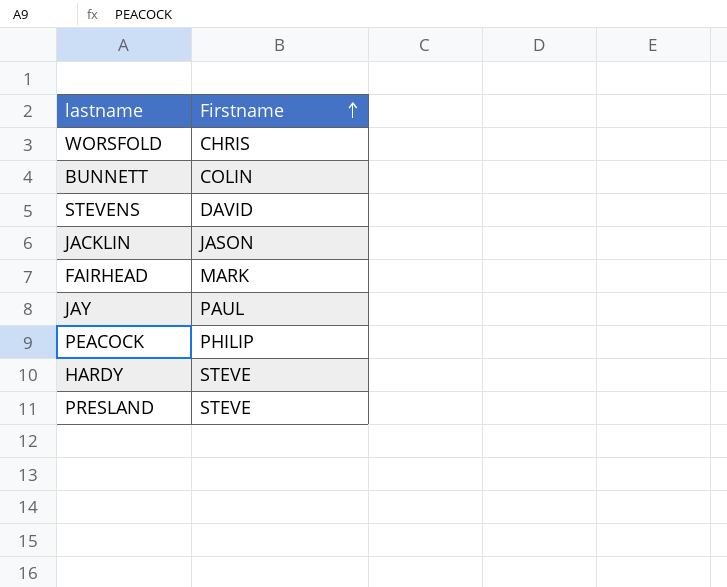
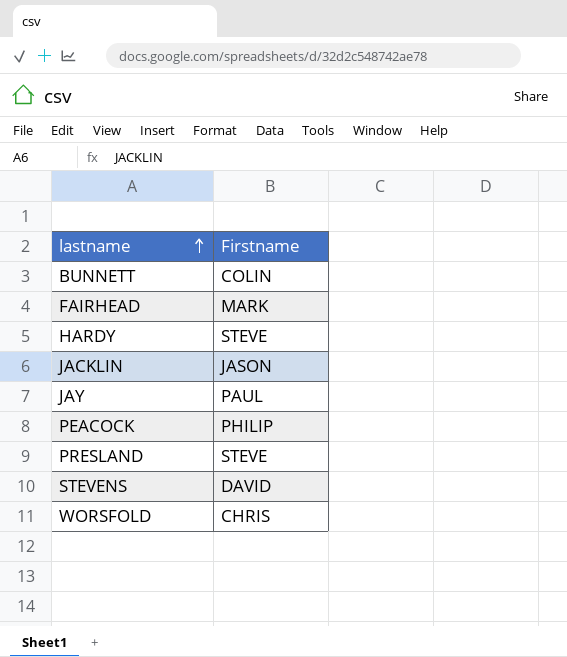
row order: Firstname ascending -> lastname ascending

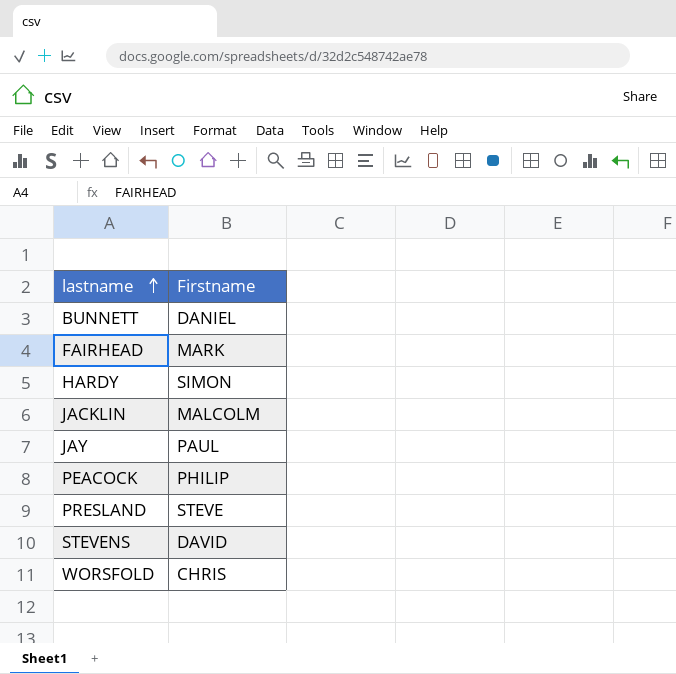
BUNNETT | Firstname: COLIN -> DANIEL
HARDY | Firstname: STEVE -> SIMON
JACKLIN | Firstname: JASON -> MALCOLM

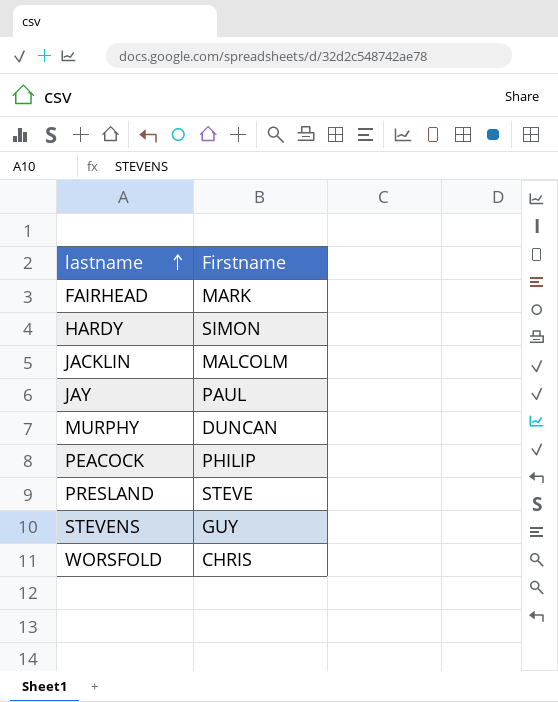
row BUNNETT: DANIEL -> none
row MURPHY: none -> DUNCAN
STEVENS | Firstname: DAVID -> GUY

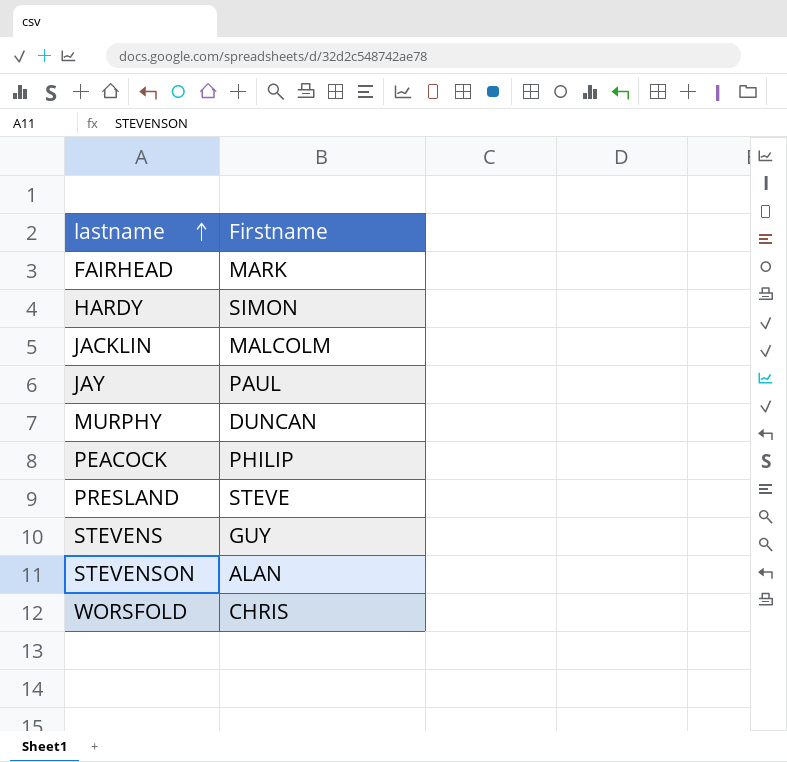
row STEVENSON: none -> ALAN

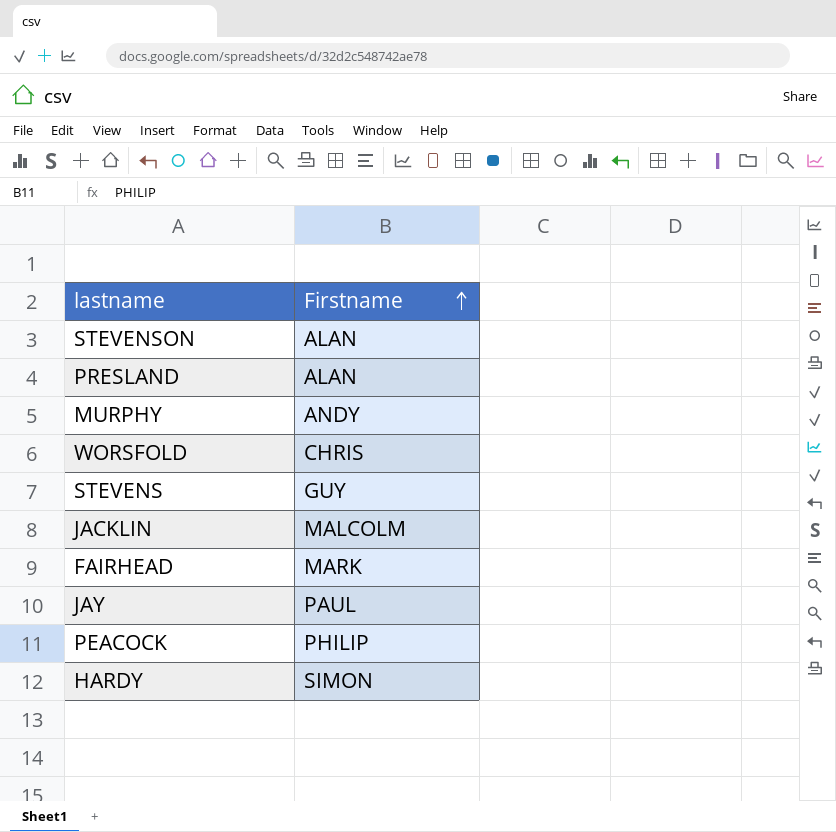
row order: lastname ascending -> Firstname ascending
PRESLAND | Firstname: STEVE -> ALAN
MURPHY | Firstname: DUNCAN -> ANDY

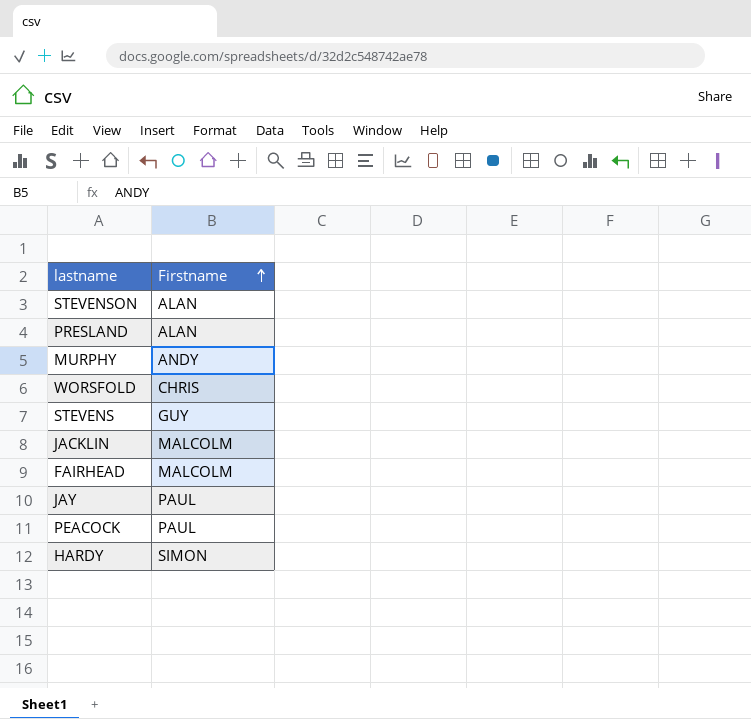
FAIRHEAD | Firstname: MARK -> MALCOLM
PEACOCK | Firstname: PHILIP -> PAUL

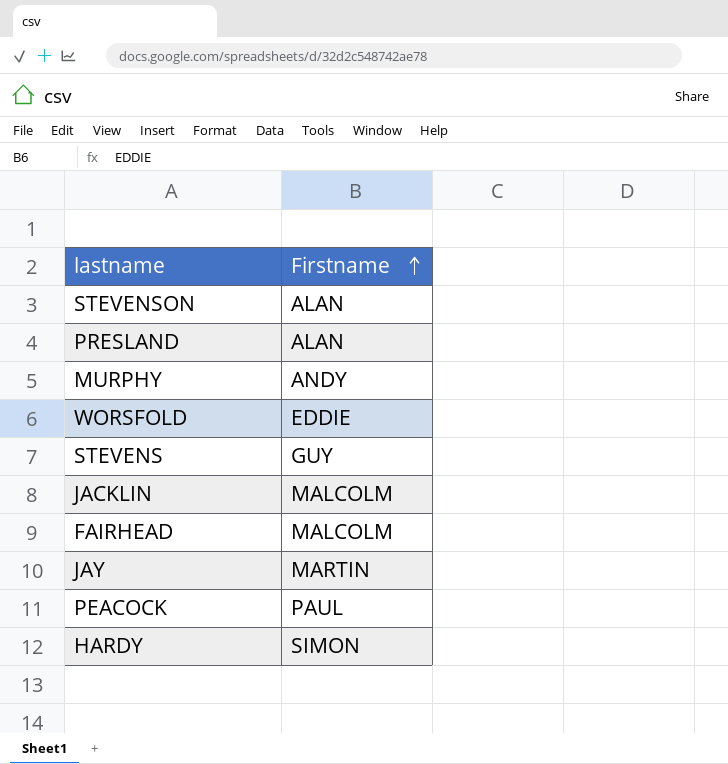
WORSFOLD | Firstname: CHRIS -> EDDIE
JAY | Firstname: PAUL -> MARTIN

